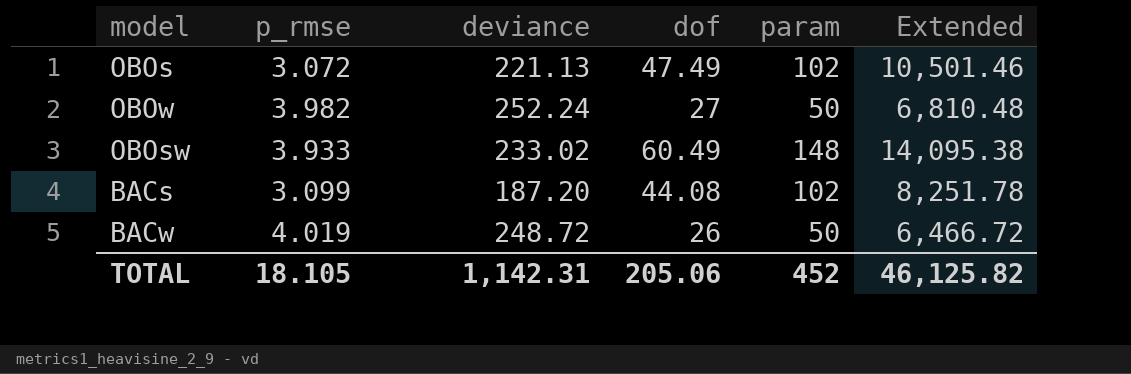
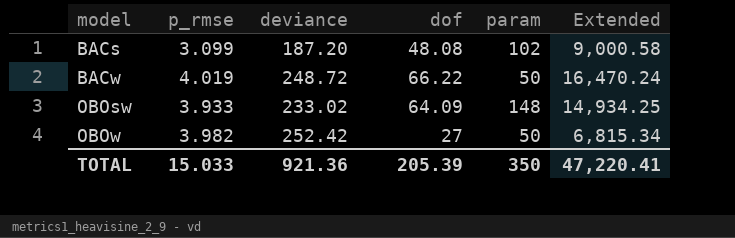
row order: none -> model ascending
row OBOs: 3.072 | 221.13 | 47.49 | 102 | 10,501.46 -> none
BACs | dof: 44.08 -> 48.08
BACs | Extended: 8,251.78 -> 9,000.58
BACw | dof: 26 -> 66.22
BACw | Extended: 6,466.72 -> 16,470.24
OBOsw | dof: 60.49 -> 64.09
OBOsw | Extended: 14,095.38 -> 14,934.25
OBOw | deviance: 252.24 -> 252.42
OBOw | Extended: 6,810.48 -> 6,815.34
TOTAL | p_rmse: 18.105 -> 15.033
TOTAL | deviance: 1,142.31 -> 921.36
TOTAL | dof: 205.06 -> 205.39
TOTAL | param: 452 -> 350
TOTAL | Extended: 46,125.82 -> 47,220.41

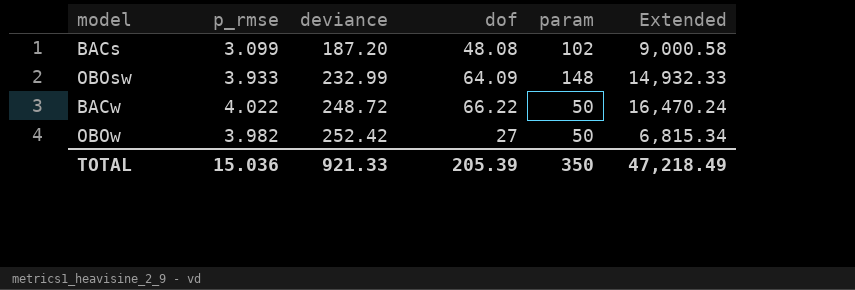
row order: model ascending -> deviance ascending
OBOsw | deviance: 233.02 -> 232.99
OBOsw | Extended: 14,934.25 -> 14,932.33
BACw | p_rmse: 4.019 -> 4.022
TOTAL | p_rmse: 15.033 -> 15.036
TOTAL | deviance: 921.36 -> 921.33
TOTAL | Extended: 47,220.41 -> 47,218.49

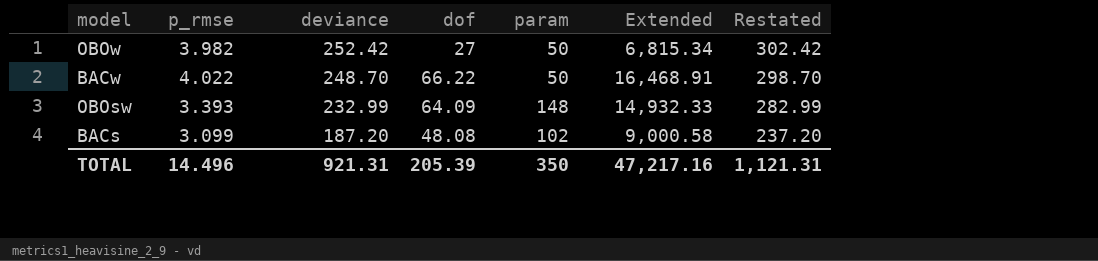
row order: deviance ascending -> deviance descending
column Restated | formula: none -> [deviance] + 50
BACw | deviance: 248.72 -> 248.70
BACw | Extended: 16,470.24 -> 16,468.91
OBOsw | p_rmse: 3.933 -> 3.393
TOTAL | p_rmse: 15.036 -> 14.496
TOTAL | deviance: 921.33 -> 921.31
TOTAL | Extended: 47,218.49 -> 47,217.16

